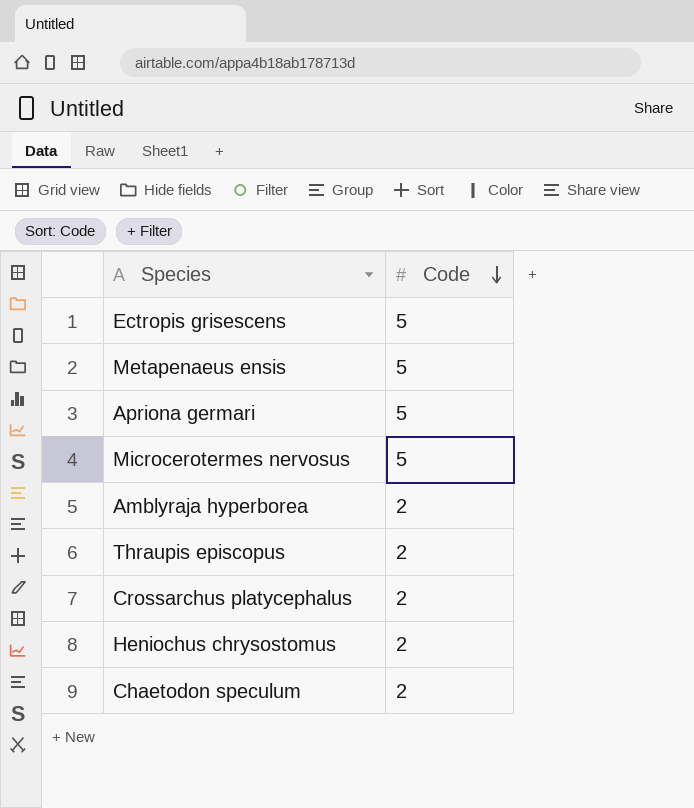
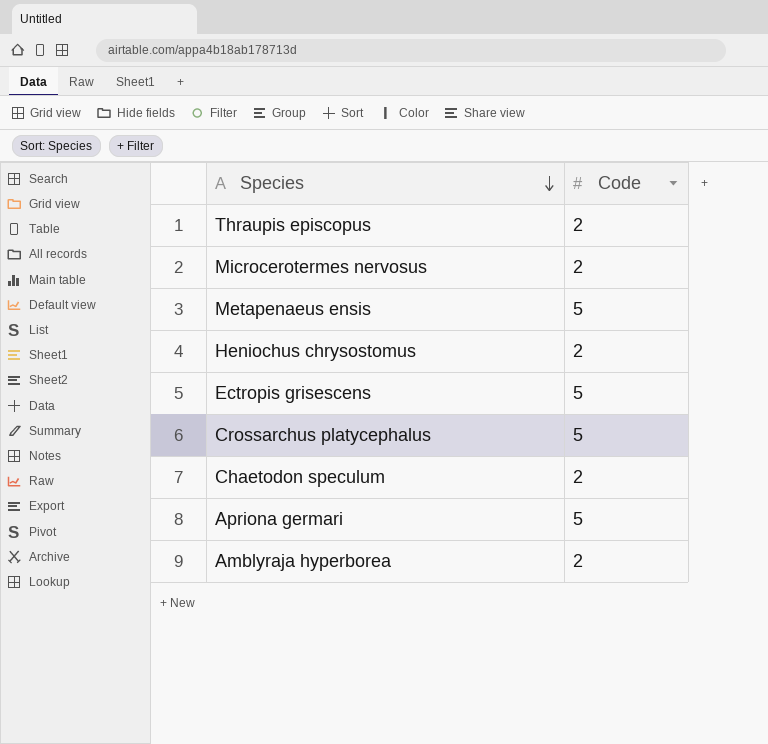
row order: Code descending -> Species descending
Microcerotermes nervosus | Code: 5 -> 2
Crossarchus platycephalus | Code: 2 -> 5

